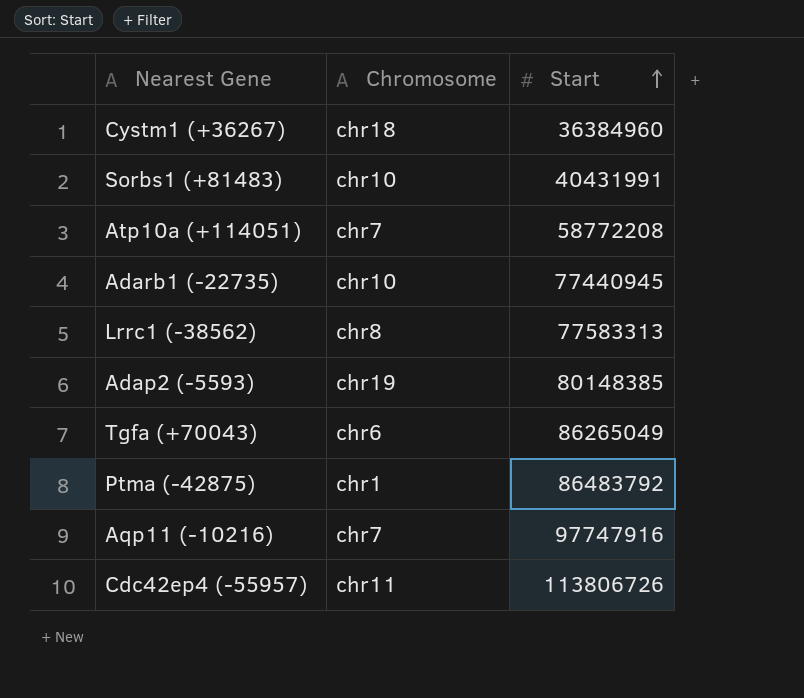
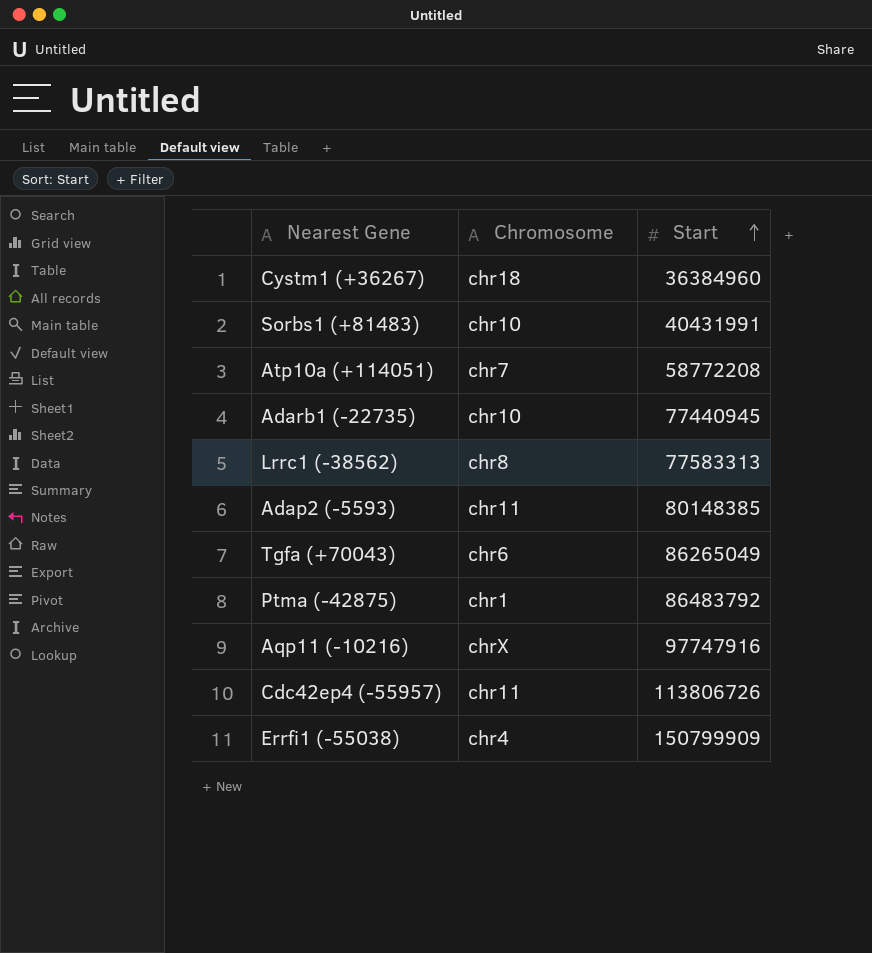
Adap2 (-5593) | Chromosome: chr19 -> chr11
Aqp11 (-10216) | Chromosome: chr7 -> chrX
row Errfi1 (-55038): none -> chr4 | 150799909

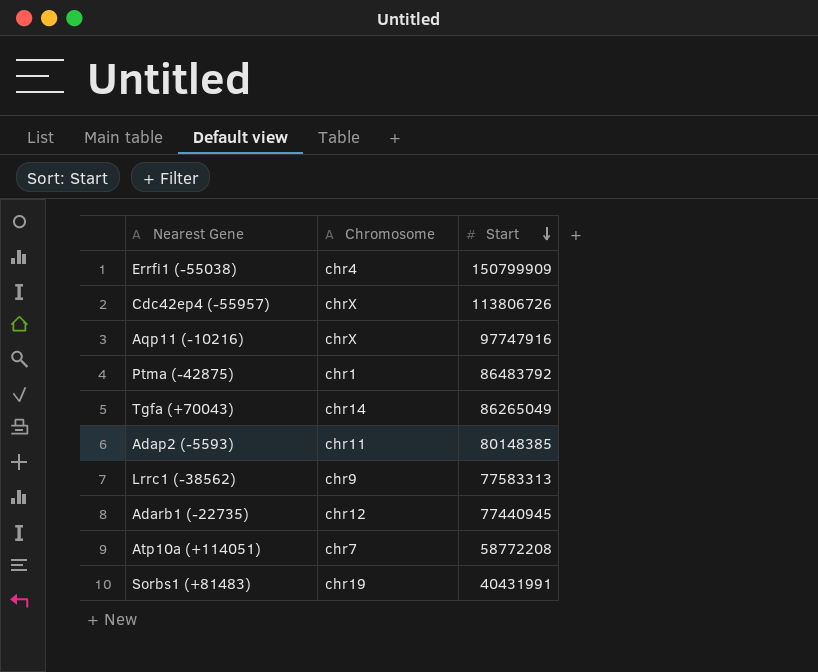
row order: Start ascending -> Start descending
row Cystm1 (+36267): chr18 | 36384960 -> none
Cdc42ep4 (-55957) | Chromosome: chr11 -> chrX
Tgfa (+70043) | Chromosome: chr6 -> chr14
Lrrc1 (-38562) | Chromosome: chr8 -> chr9
Adarb1 (-22735) | Chromosome: chr10 -> chr12
Sorbs1 (+81483) | Chromosome: chr10 -> chr19

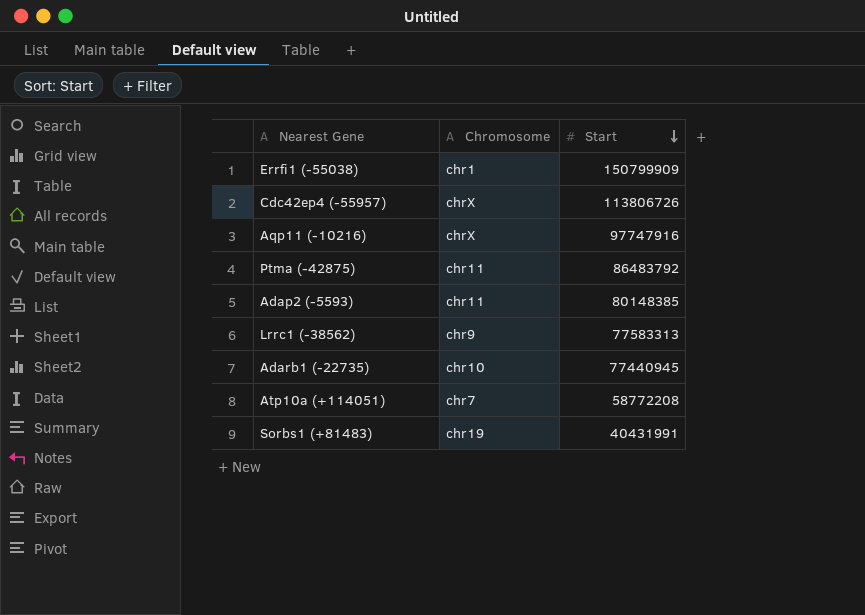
row Tgfa (+70043): chr14 | 86265049 -> none
Errfi1 (-55038) | Chromosome: chr4 -> chr1
Ptma (-42875) | Chromosome: chr1 -> chr11
Adarb1 (-22735) | Chromosome: chr12 -> chr10

